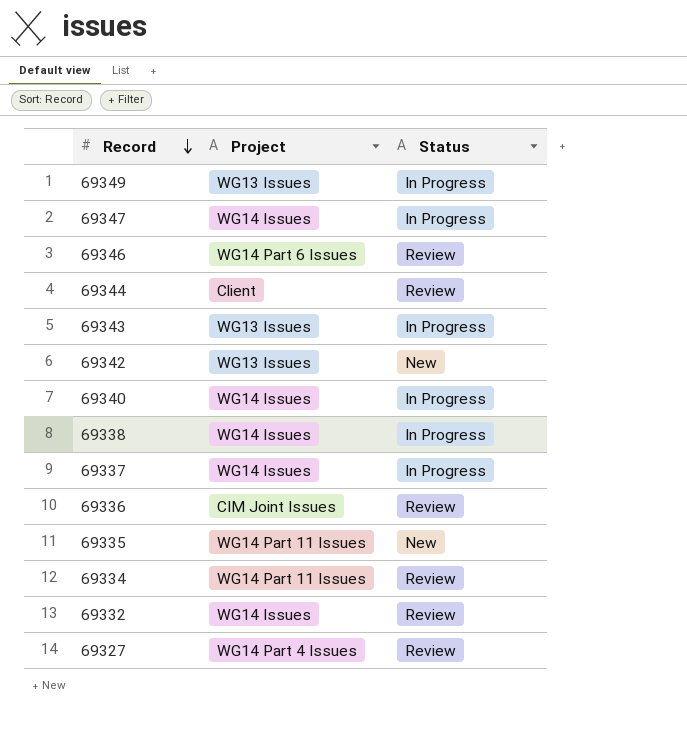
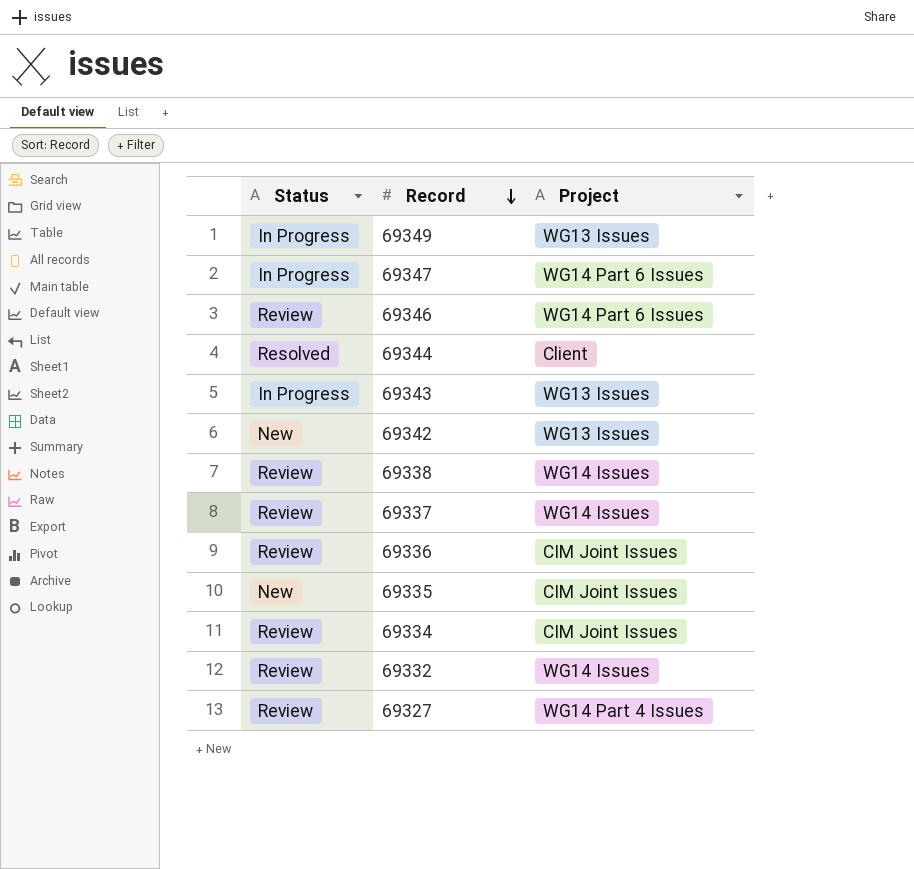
column Status | position: 3 -> 1
row 69340: WG14 Issues | In Progress -> none
69347 | Project: WG14 Issues -> WG14 Part 6 Issues
69344 | Status: Review -> Resolved
69338 | Status: In Progress -> Review
69337 | Status: In Progress -> Review
69335 | Project: WG14 Part 11 Issues -> CIM Joint Issues
69334 | Project: WG14 Part 11 Issues -> CIM Joint Issues

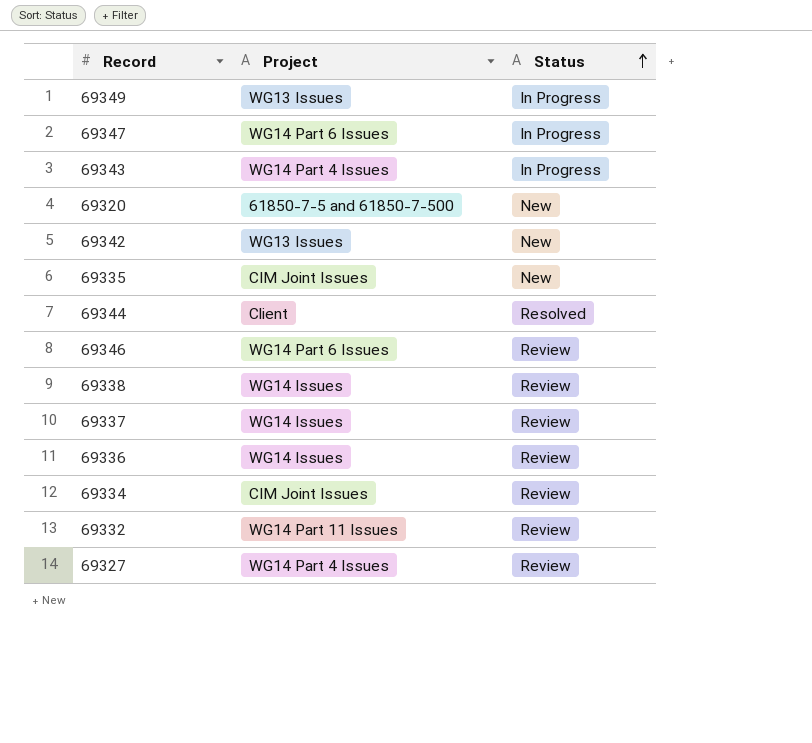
row order: Record descending -> Status ascending
column Status | position: 1 -> 3
69343 | Project: WG13 Issues -> WG14 Part 4 Issues
row 69320: none -> 61850-7-5 and 61850-7-500 | New
69336 | Project: CIM Joint Issues -> WG14 Issues
69332 | Project: WG14 Issues -> WG14 Part 11 Issues

